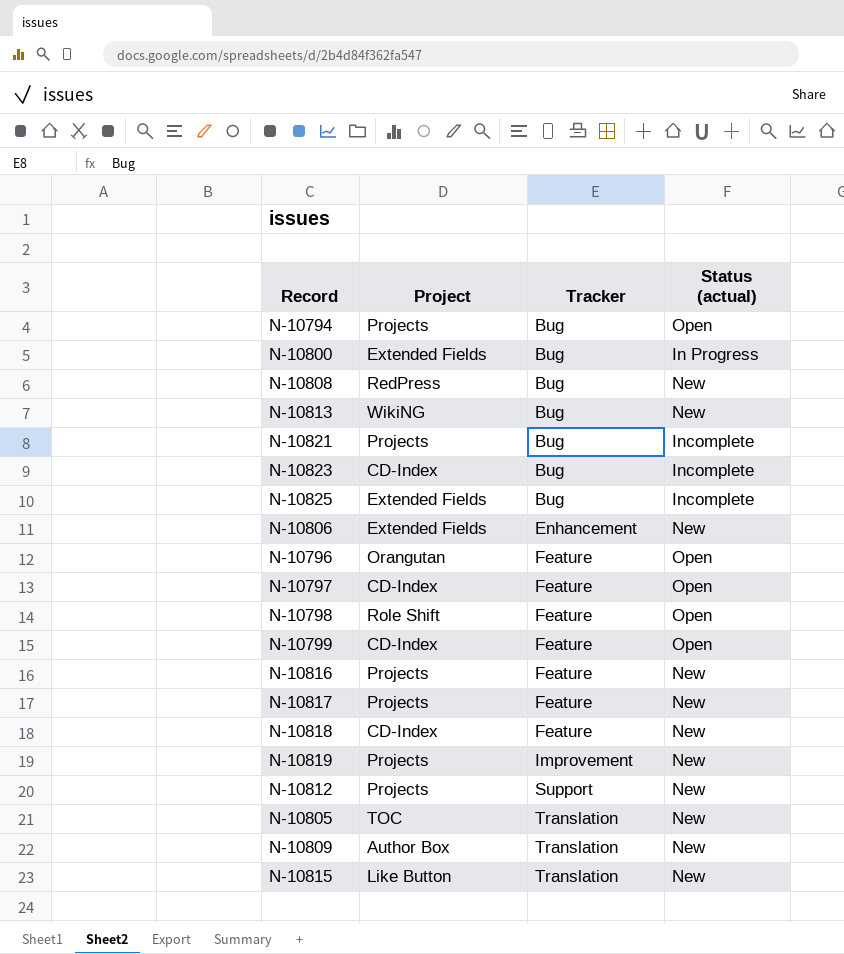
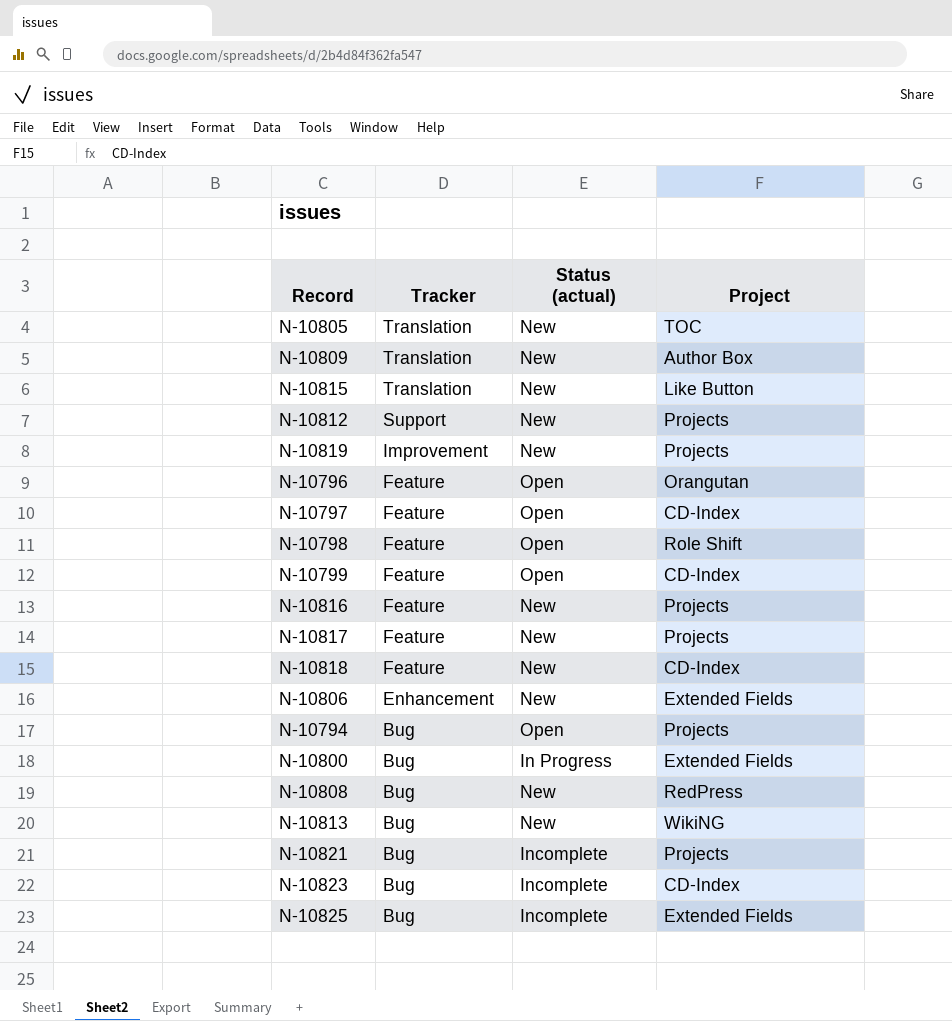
row order: Tracker ascending -> Tracker descending
column Project | position: 2 -> 4

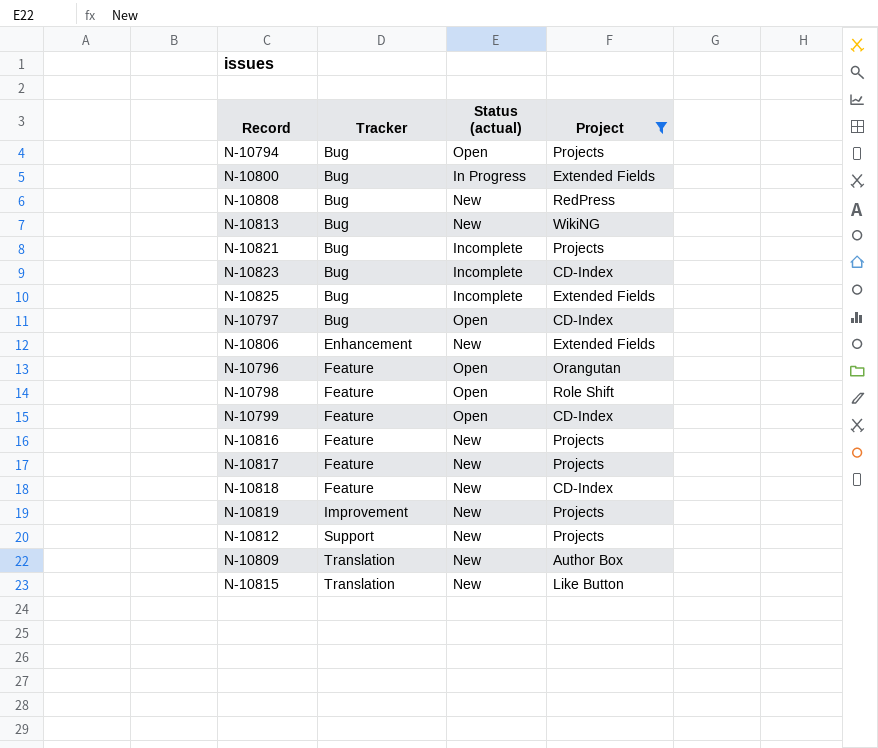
filter: none -> Project != TOC
row order: Tracker descending -> Tracker ascending
N-10797 | Tracker: Feature -> Bug

